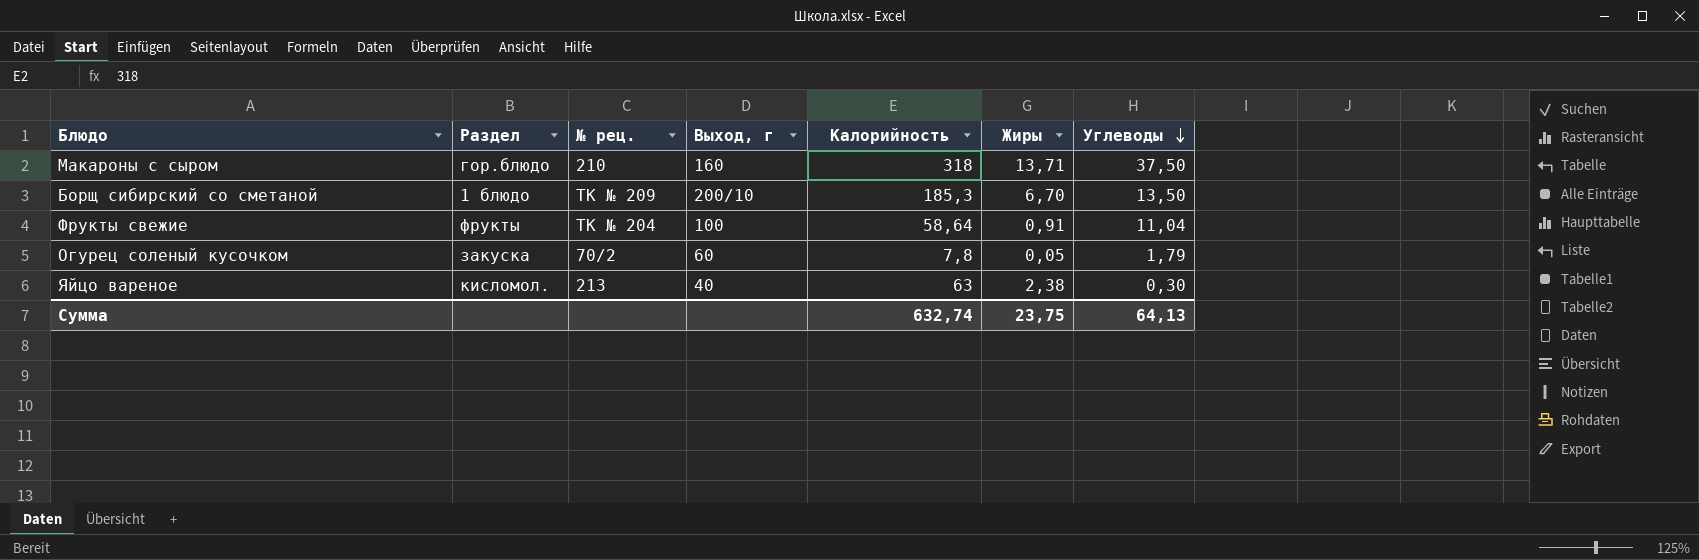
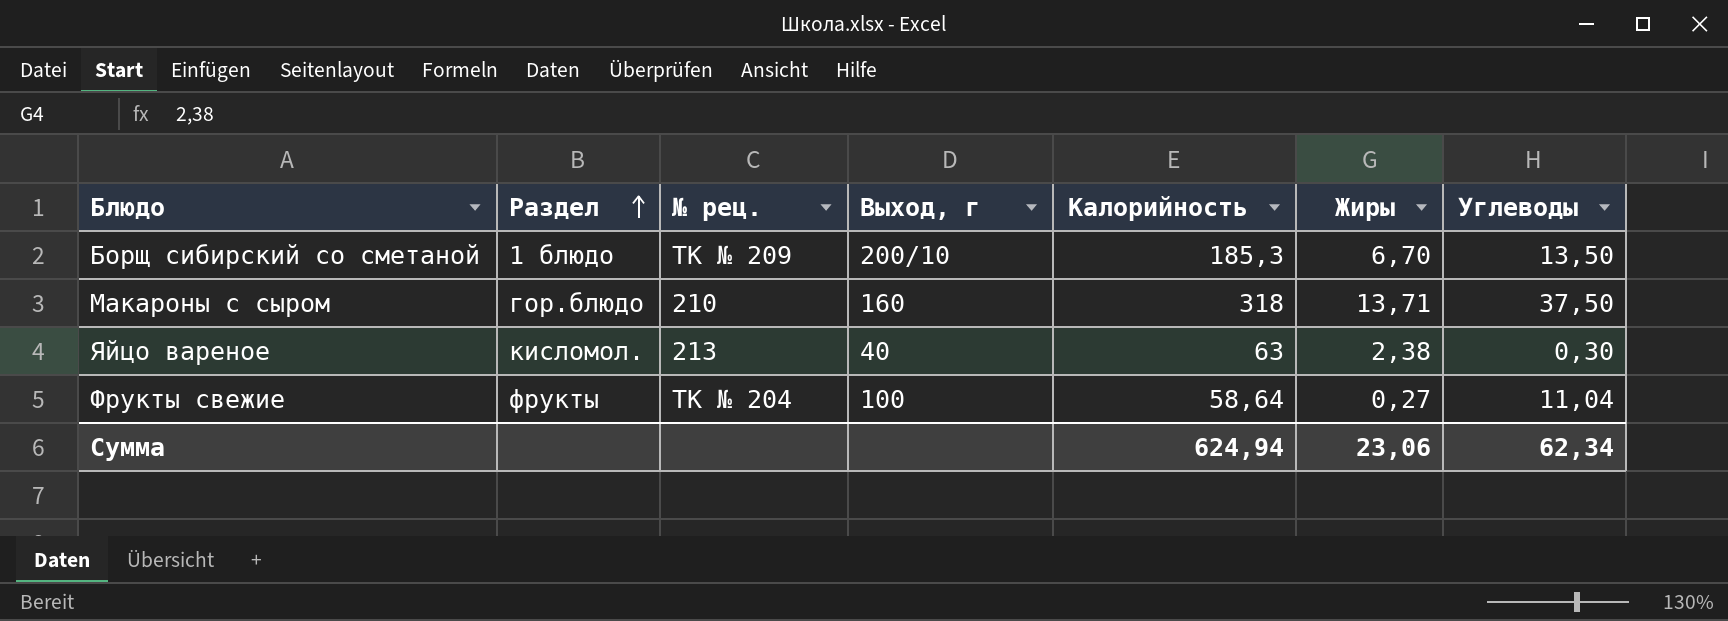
row order: Углеводы descending -> Раздел ascending
row Огурец соленый кусочком: закуска | 70/2 | 60 | 7,8 | 0,05 | 1,79 -> none
Фрукты свежие | Жиры: 0,91 -> 0,27
Сумма | Калорийность: 632,74 -> 624,94
Сумма | Жиры: 23,75 -> 23,06
Сумма | Углеводы: 64,13 -> 62,34

